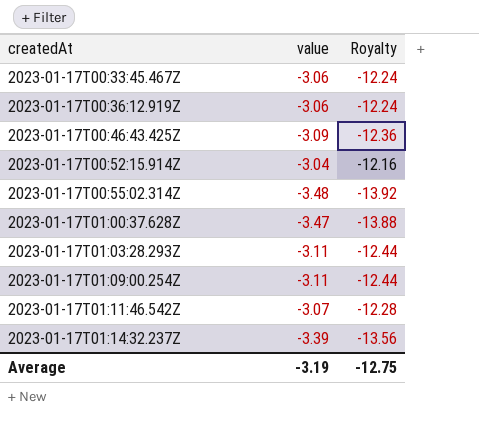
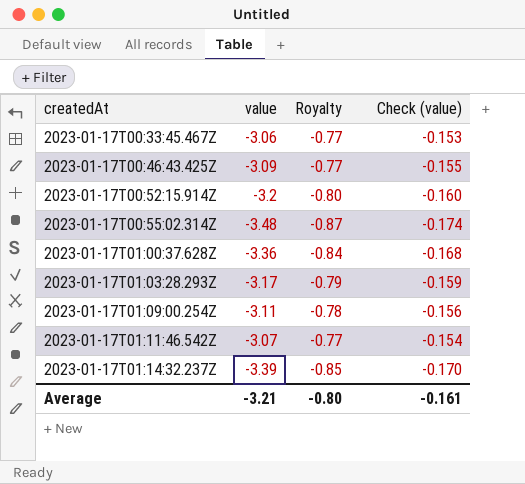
column Royalty | formula: [value] * 4 -> [value] * 0.25
column Check (value) | formula: none -> [value] * 0.05
row 2023-01-17T00:36:12.919Z: -3.06 | -12.24 -> none
2023-01-17T00:52:15.914Z | value: -3.04 -> -3.2
2023-01-17T01:00:37.628Z | value: -3.47 -> -3.36
2023-01-17T01:03:28.293Z | value: -3.11 -> -3.17
Average | value: -3.19 -> -3.21
Average | Royalty: -12.75 -> -0.80

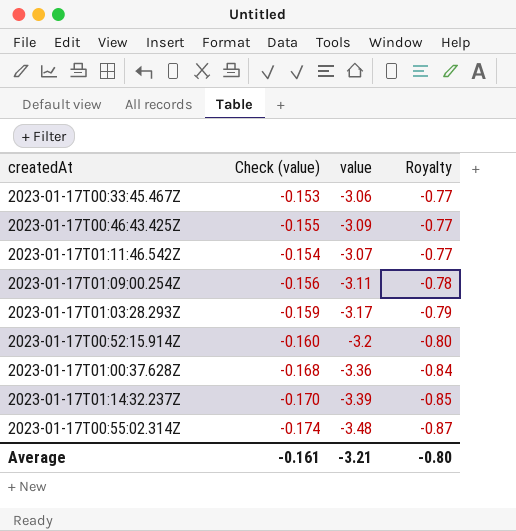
row order: createdAt ascending -> Royalty descending
column Check (value) | position: 4 -> 2

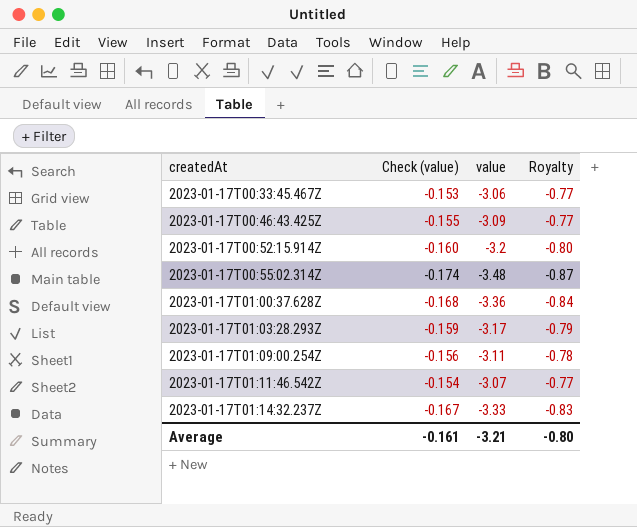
row order: Royalty descending -> createdAt ascending
2023-01-17T01:14:32.237Z | Check (value): -0.170 -> -0.167
2023-01-17T01:14:32.237Z | value: -3.39 -> -3.33
2023-01-17T01:14:32.237Z | Royalty: -0.85 -> -0.83

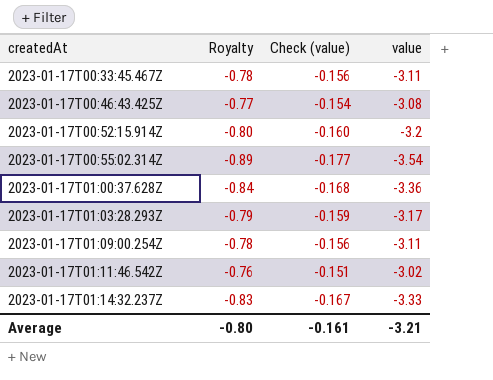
column Royalty | position: 4 -> 2
2023-01-17T00:33:45.467Z | Royalty: -0.77 -> -0.78
2023-01-17T00:33:45.467Z | Check (value): -0.153 -> -0.156
2023-01-17T00:33:45.467Z | value: -3.06 -> -3.11
2023-01-17T00:46:43.425Z | Check (value): -0.155 -> -0.154
2023-01-17T00:46:43.425Z | value: -3.09 -> -3.08
2023-01-17T00:55:02.314Z | Royalty: -0.87 -> -0.89
2023-01-17T00:55:02.314Z | Check (value): -0.174 -> -0.177
2023-01-17T00:55:02.314Z | value: -3.48 -> -3.54
2023-01-17T01:11:46.542Z | Royalty: -0.77 -> -0.76
2023-01-17T01:11:46.542Z | Check (value): -0.154 -> -0.151
2023-01-17T01:11:46.542Z | value: -3.07 -> -3.02

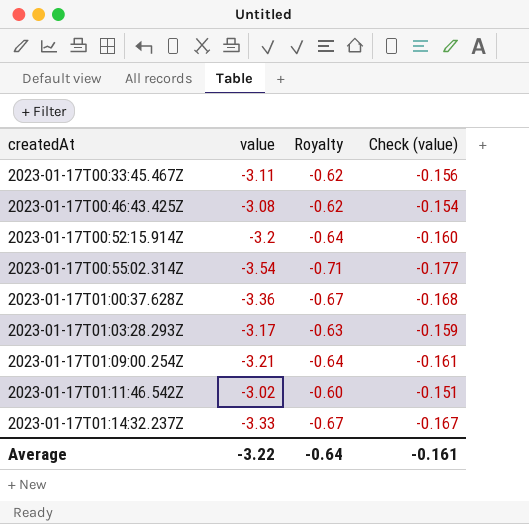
column value | position: 4 -> 2
column Royalty | formula: [value] * 0.25 -> [value] * 0.2
2023-01-17T01:09:00.254Z | value: -3.11 -> -3.21
2023-01-17T01:09:00.254Z | Check (value): -0.156 -> -0.161
Average | value: -3.21 -> -3.22
Average | Royalty: -0.80 -> -0.64

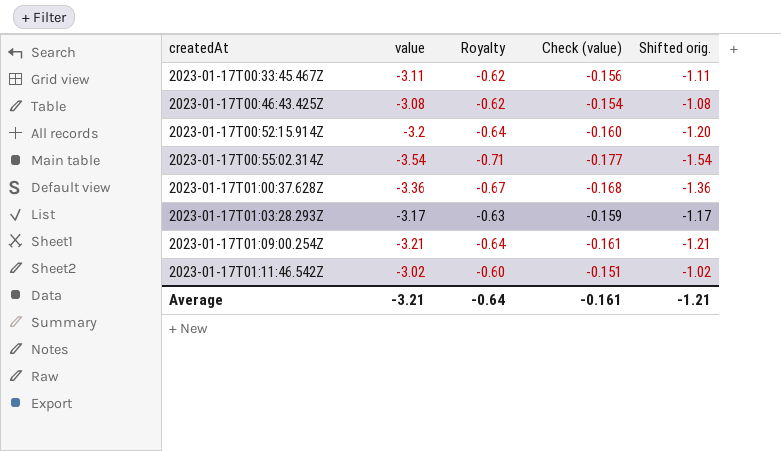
column Shifted orig. | formula: none -> [value] + 2
row 2023-01-17T01:14:32.237Z: -3.33 | -0.67 | -0.167 -> none
Average | value: -3.22 -> -3.21

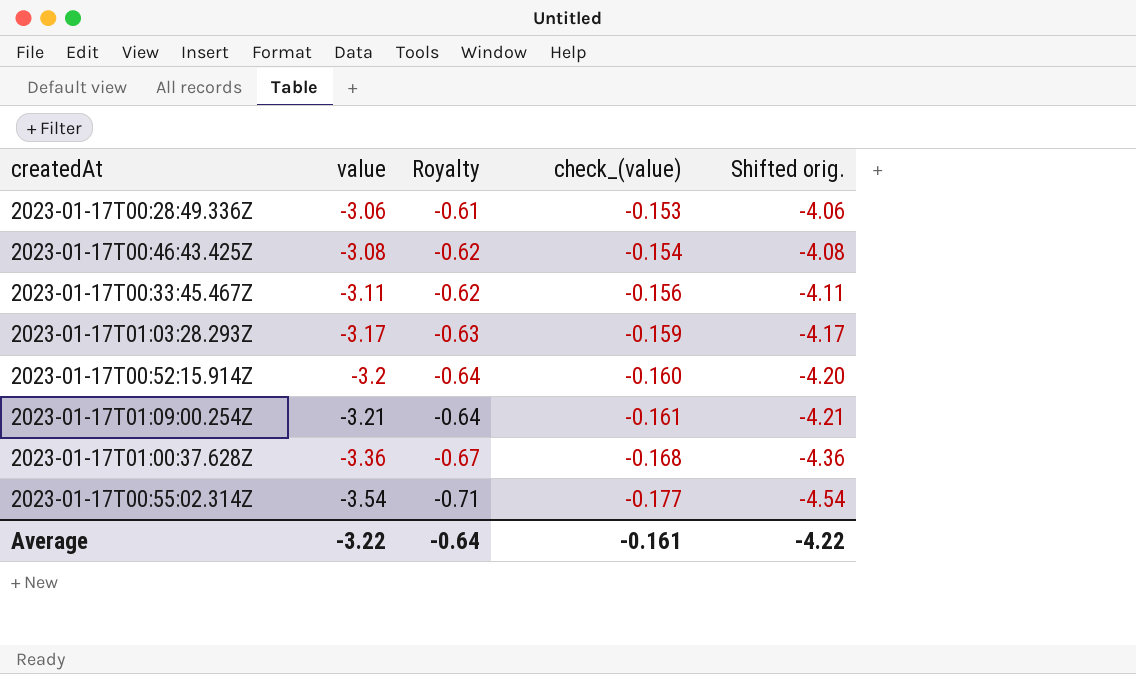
row order: createdAt ascending -> value descending
column name: Check (value) -> check_(value)
column Shifted orig. | formula: [value] + 2 -> [value] - 1
row 2023-01-17T01:11:46.542Z: -3.02 | -0.60 | -0.151 | -1.02 -> none
row 2023-01-17T00:28:49.336Z: none -> -3.06 | -0.61 | -0.153 | -4.06
Average | value: -3.21 -> -3.22
Average | Shifted orig.: -1.21 -> -4.22

